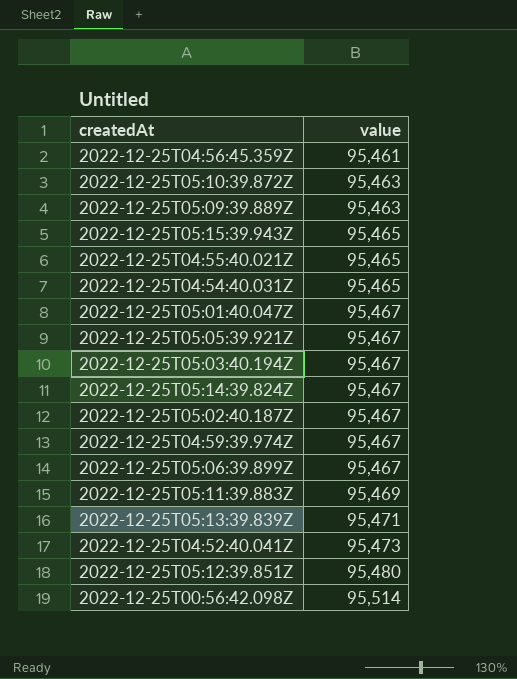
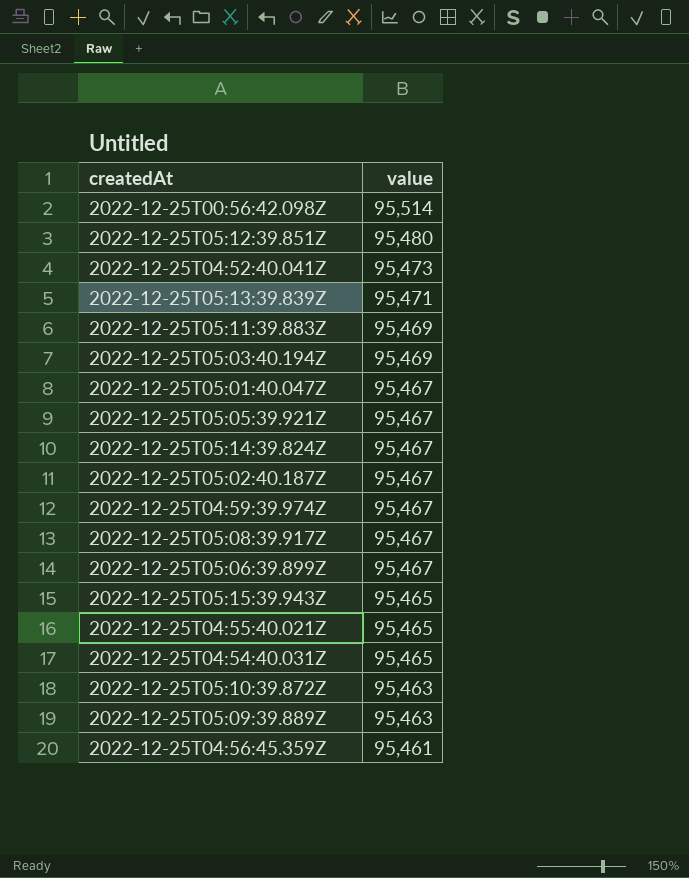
row order: value ascending -> value descending
2022-12-25T05:03:40.194Z | value: 95,467 -> 95,469
row 2022-12-25T05:08:39.917Z: none -> 95,467

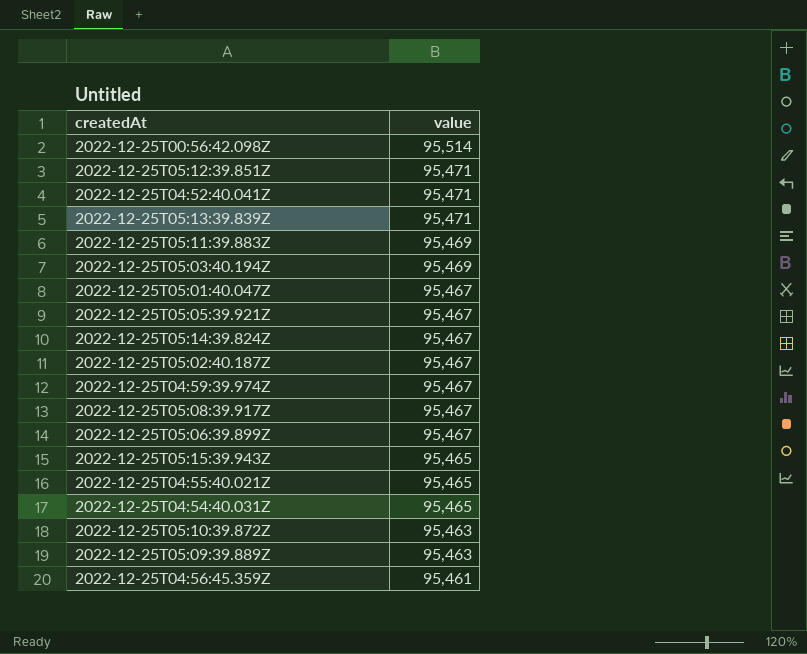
2022-12-25T05:12:39.851Z | value: 95,480 -> 95,471
2022-12-25T04:52:40.041Z | value: 95,473 -> 95,471

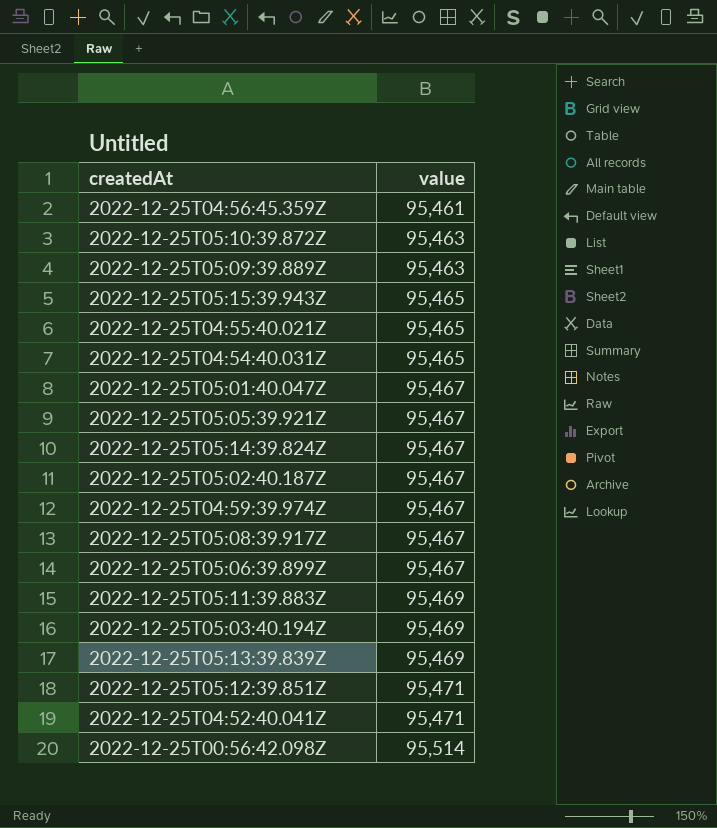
row order: value descending -> value ascending
2022-12-25T05:13:39.839Z | value: 95,471 -> 95,469

